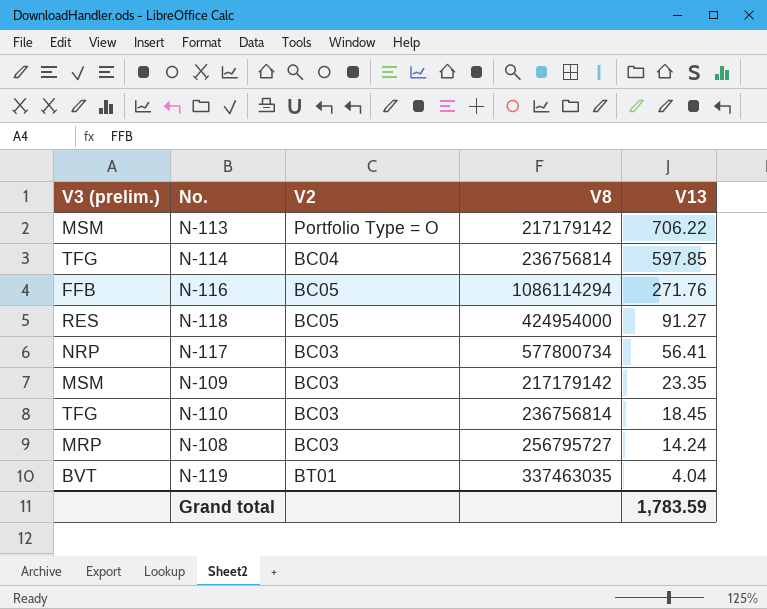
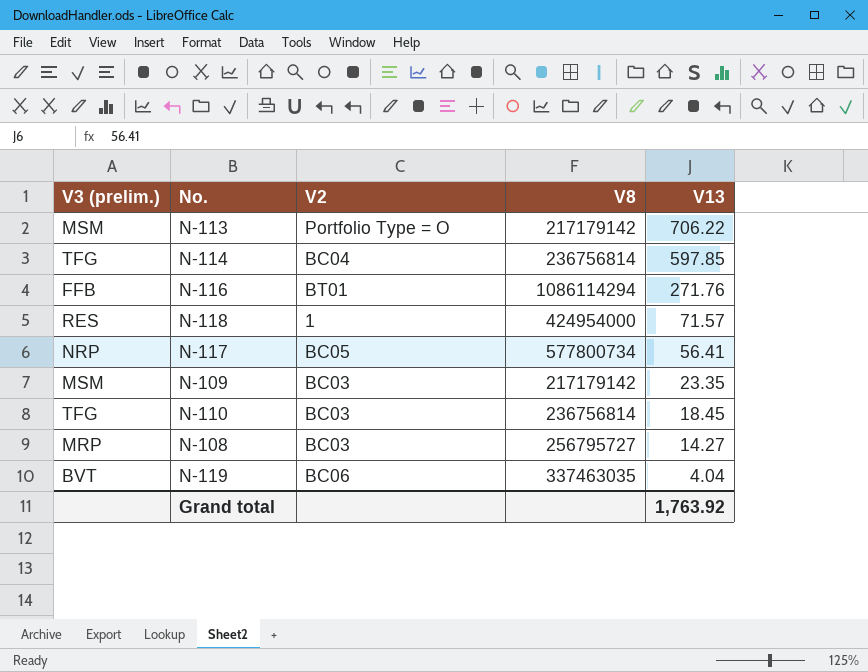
N-116 | V2: BC05 -> BT01
N-118 | V2: BC05 -> 1
N-118 | V13: 91.27 -> 71.57
N-117 | V2: BC03 -> BC05
N-108 | V13: 14.24 -> 14.27
N-119 | V2: BT01 -> BC06
Grand total | V13: 1,783.59 -> 1,763.92

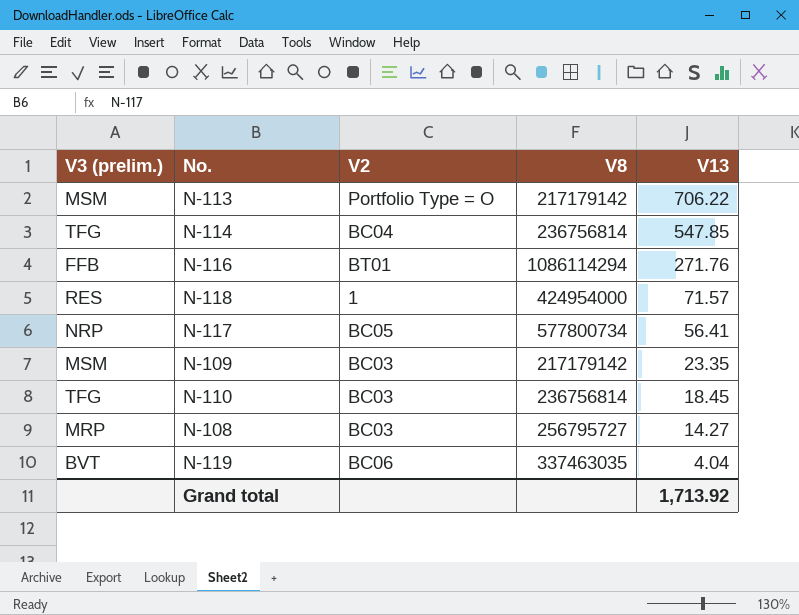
N-114 | V13: 597.85 -> 547.85
Grand total | V13: 1,763.92 -> 1,713.92

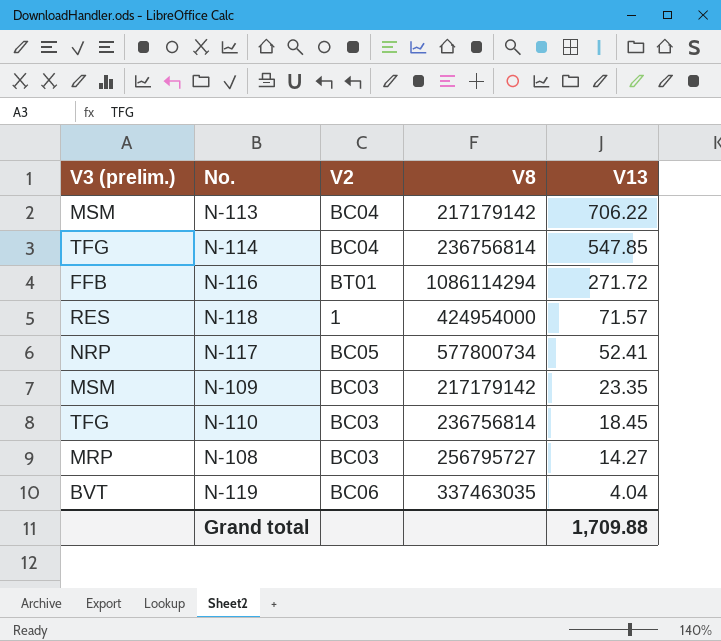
N-113 | V2: Portfolio Type = O -> BC04
N-116 | V13: 271.76 -> 271.72
N-117 | V13: 56.41 -> 52.41
Grand total | V13: 1,713.92 -> 1,709.88

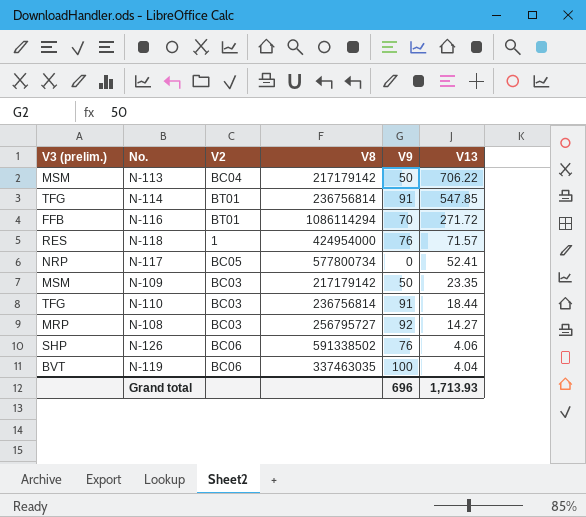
column V9 | position: none -> 5
N-114 | V2: BC04 -> BT01
N-110 | V13: 18.45 -> 18.44
row N-126: none -> SHP | BC06 | 591338502 | 76 | 4.06
Grand total | V13: 1,709.88 -> 1,713.93

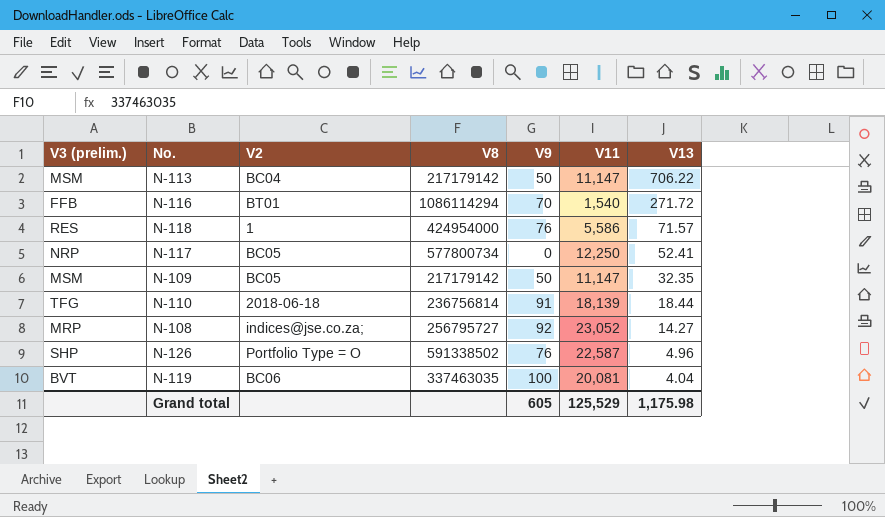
column V11 | position: none -> 6
row N-114: TFG | BT01 | 236756814 | 91 | 547.85 -> none
N-109 | V2: BC03 -> BC05
N-109 | V13: 23.35 -> 32.35
N-110 | V2: BC03 -> 2018-06-18
N-108 | V2: BC03 -> indices@jse.co.za;
N-126 | V2: BC06 -> Portfolio Type = O
N-126 | V13: 4.06 -> 4.96
Grand total | V9: 696 -> 605
Grand total | V13: 1,713.93 -> 1,175.98

